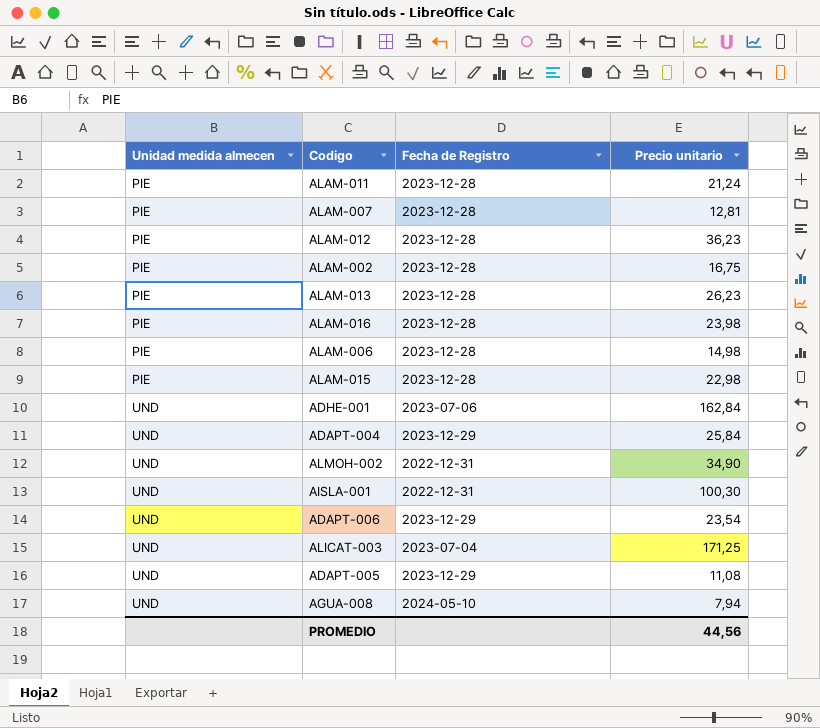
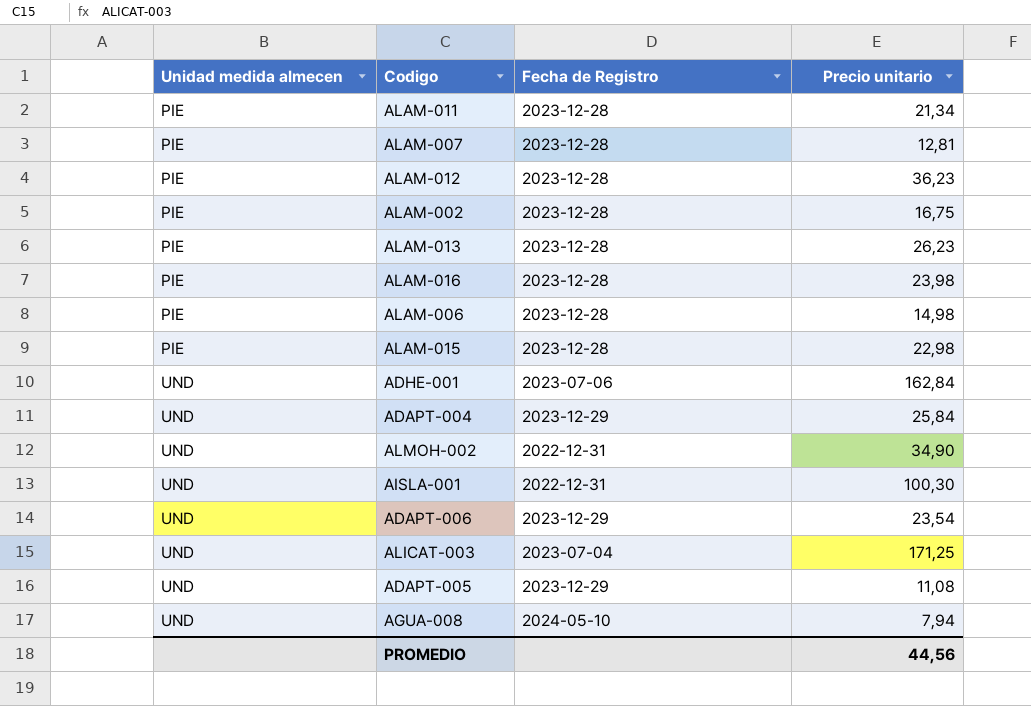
ALAM‑011 | Precio unitario: 21,24 -> 21,34

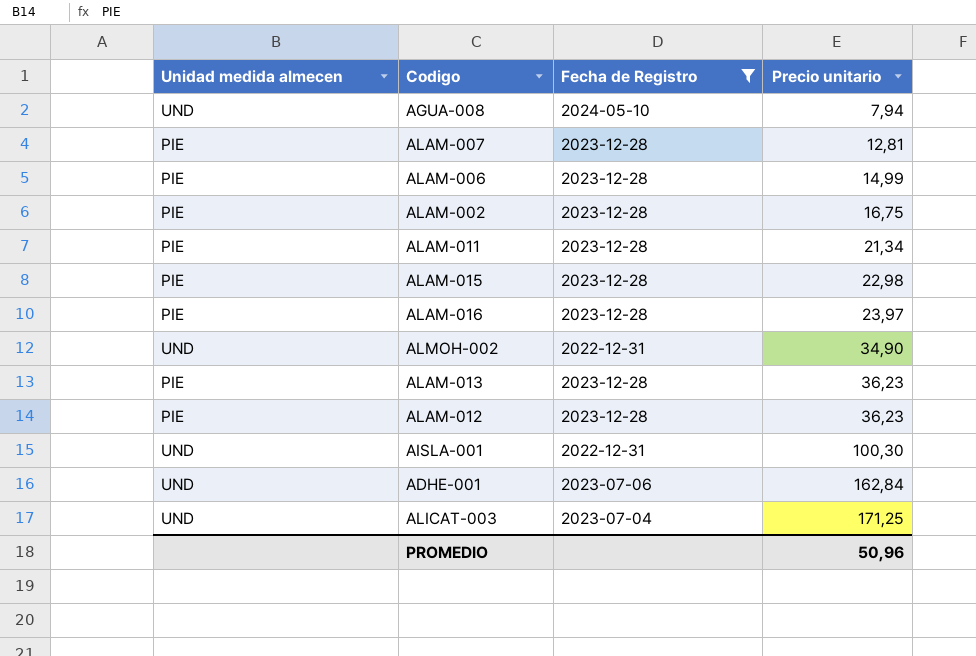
filter: none -> Fecha de Registro != 2023-12-29
row order: Unidad medida almecen ascending -> Precio unitario ascending
ALAM‑006 | Precio unitario: 14,98 -> 14,99
ALAM‑016 | Precio unitario: 23,98 -> 23,97
ALAM‑013 | Precio unitario: 26,23 -> 36,23
PROMEDIO | Precio unitario: 44,56 -> 50,96

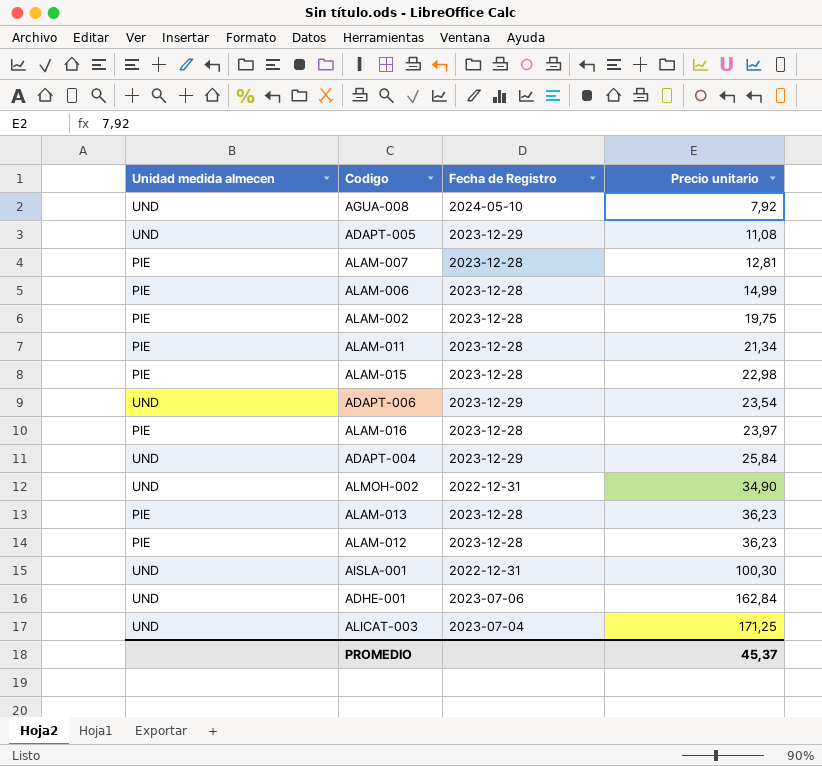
filter: Fecha de Registro != 2023-12-29 -> none
AGUA‑008 | Precio unitario: 7,94 -> 7,92
ALAM‑002 | Precio unitario: 16,75 -> 19,75
PROMEDIO | Precio unitario: 50,96 -> 45,37

